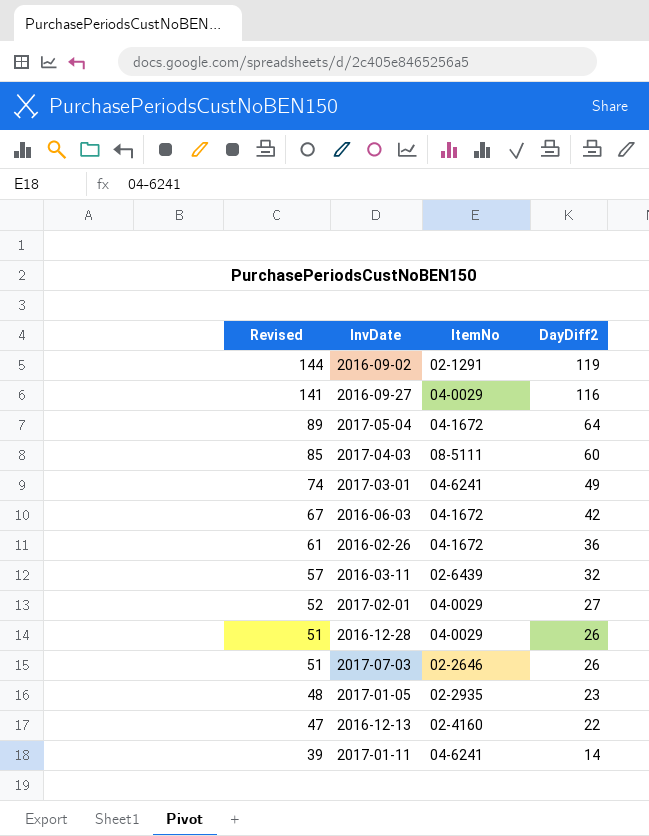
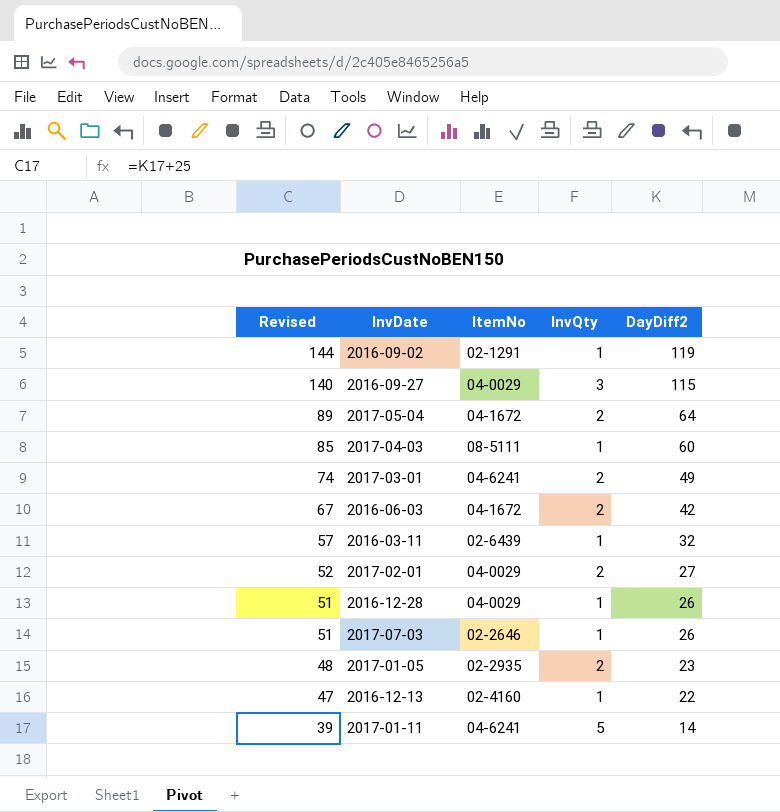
column InvQty | position: none -> 4
row 2016-02-26: 61 | 04-1672 | 36 -> none
2016-09-27 | Revised: 141 -> 140
2016-09-27 | DayDiff2: 116 -> 115

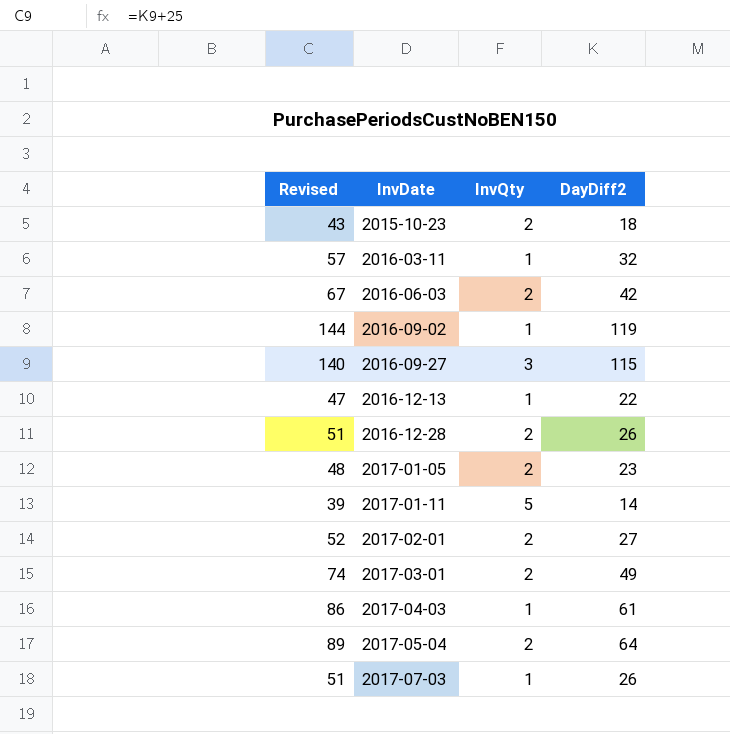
row order: Revised descending -> InvDate ascending
column ItemNo | position: 3 -> none
row 2015-10-23: none -> 43 | 2 | 18
2016-12-28 | InvQty: 1 -> 2
2017-04-03 | Revised: 85 -> 86
2017-04-03 | DayDiff2: 60 -> 61

